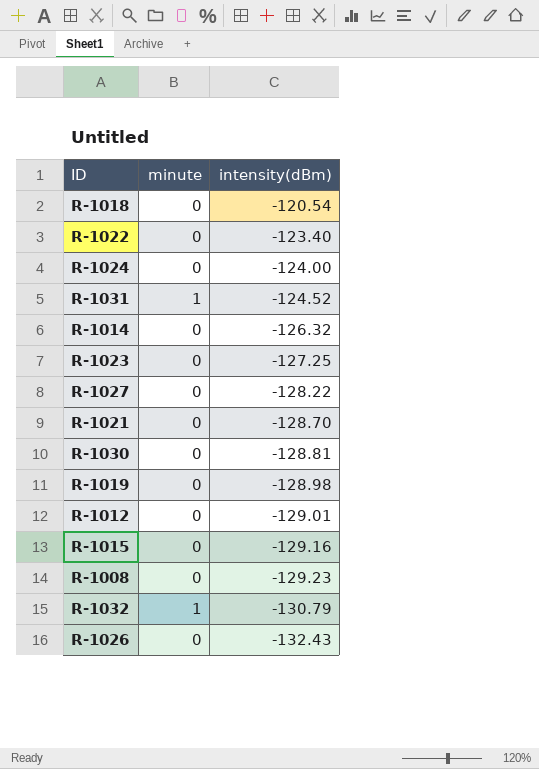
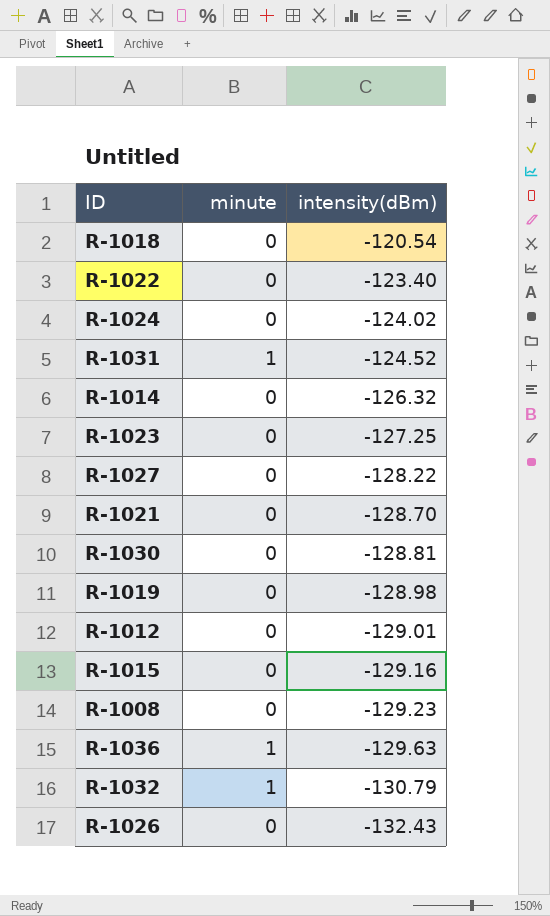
R-1024 | intensity(dBm): -124.00 -> -124.02
row R-1036: none -> 1 | -129.63

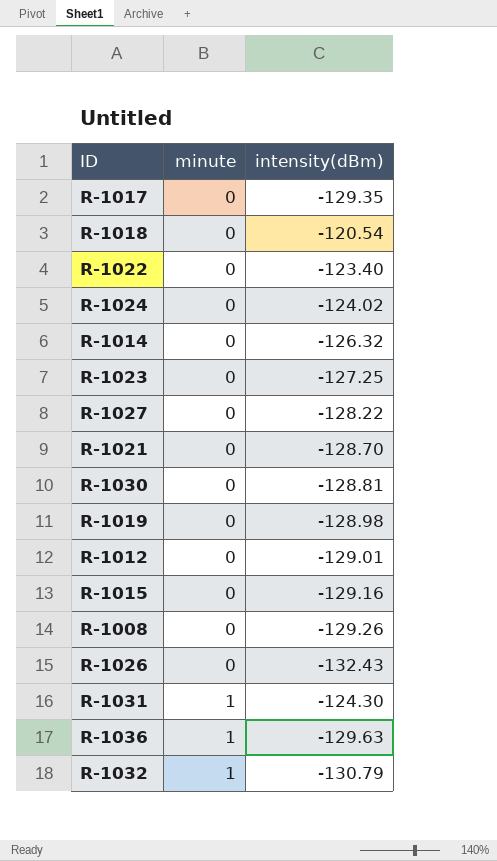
row order: intensity(dBm) descending -> minute ascending
row R-1017: none -> 0 | -129.35
R-1008 | intensity(dBm): -129.23 -> -129.26
R-1031 | intensity(dBm): -124.52 -> -124.30

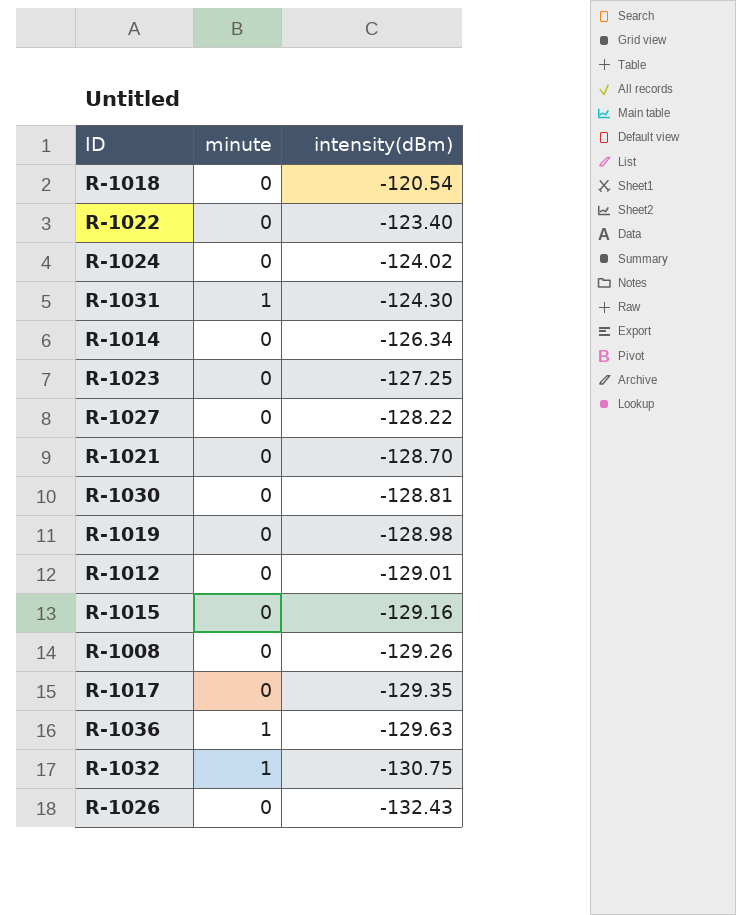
row order: minute ascending -> intensity(dBm) descending
R-1014 | intensity(dBm): -126.32 -> -126.34
R-1032 | intensity(dBm): -130.79 -> -130.75

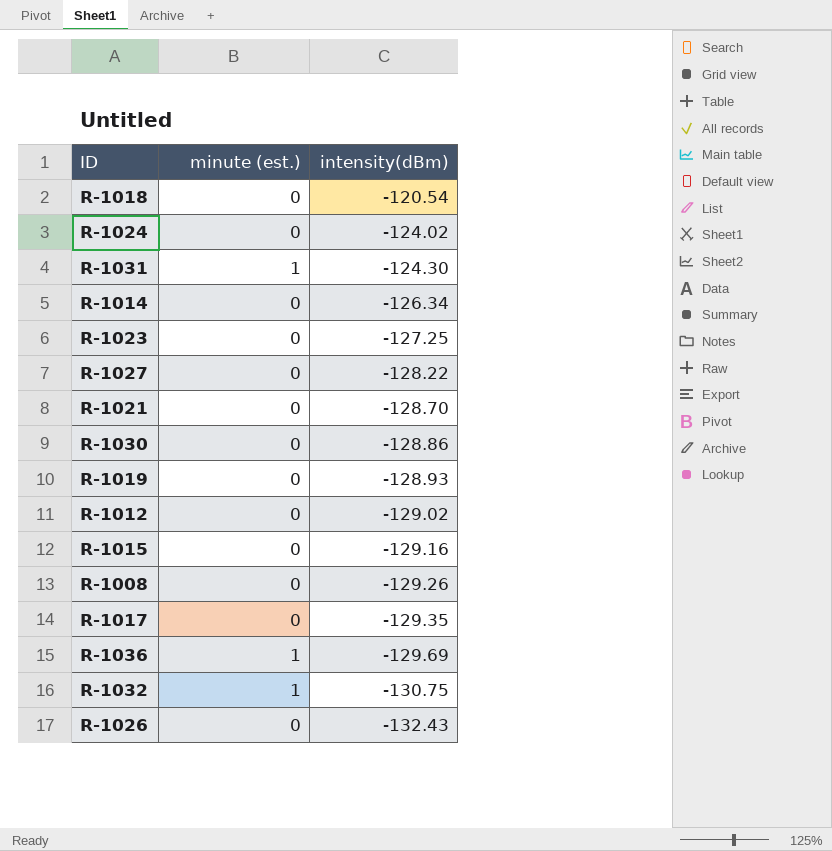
column name: minute -> minute (est.)
row R-1022: 0 | -123.40 -> none
R-1030 | intensity(dBm): -128.81 -> -128.86
R-1019 | intensity(dBm): -128.98 -> -128.93
R-1012 | intensity(dBm): -129.01 -> -129.02
R-1036 | intensity(dBm): -129.63 -> -129.69

